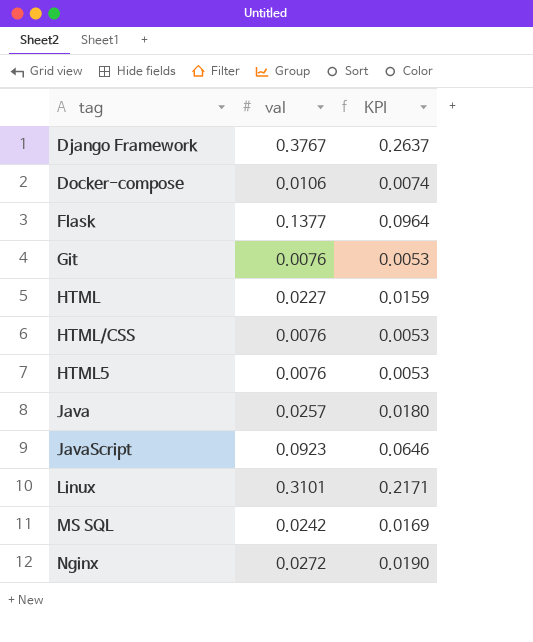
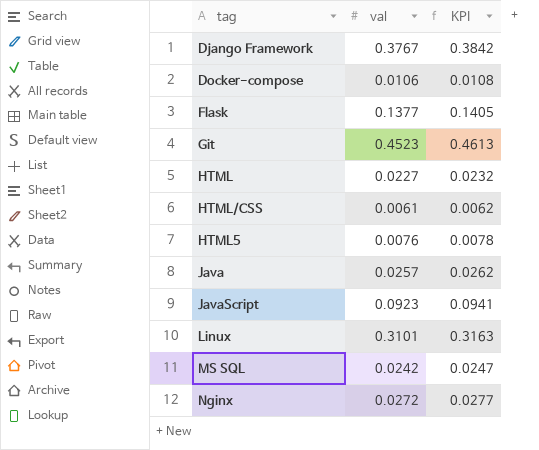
column KPI | formula: [val] * 0.7 -> [val] * 1.02
Git | val: 0.0076 -> 0.4523
HTML/CSS | val: 0.0076 -> 0.0061

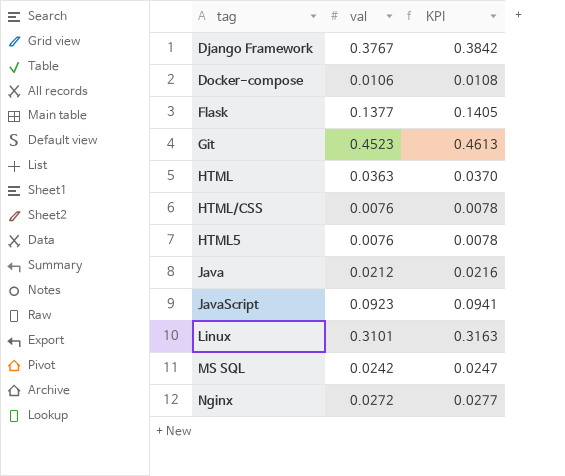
HTML | val: 0.0227 -> 0.0363
HTML | KPI: 0.0232 -> 0.0370
HTML/CSS | val: 0.0061 -> 0.0076
HTML/CSS | KPI: 0.0062 -> 0.0078
Java | val: 0.0257 -> 0.0212
Java | KPI: 0.0262 -> 0.0216

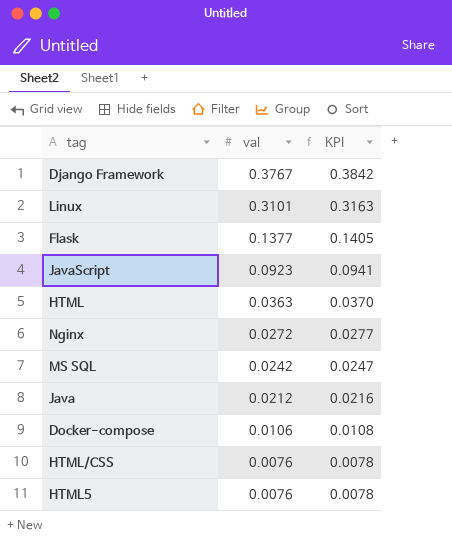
row order: none -> val descending
row Git: 0.4523 | 0.4613 -> none

